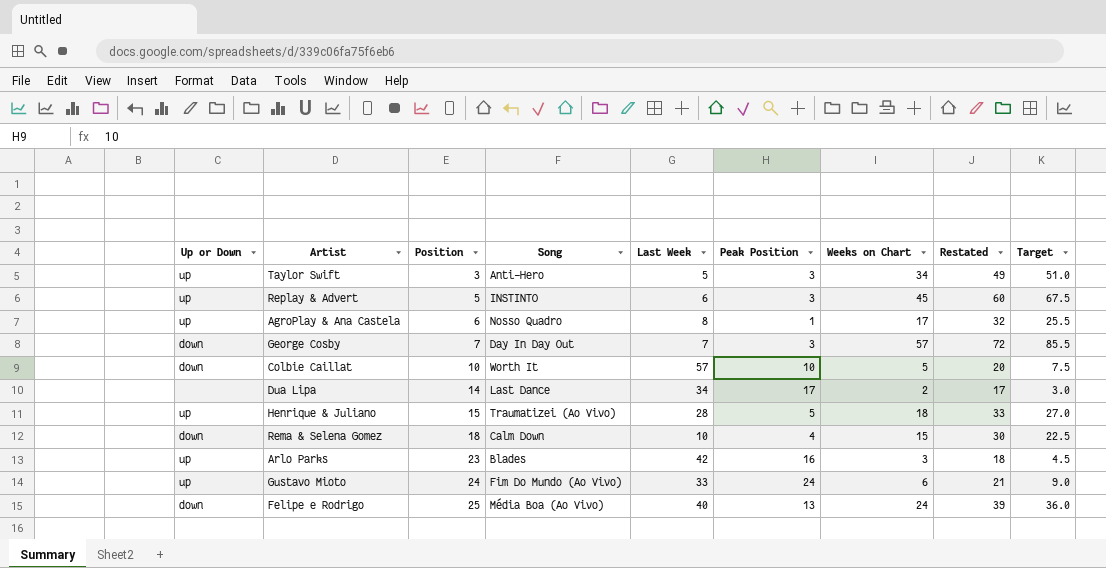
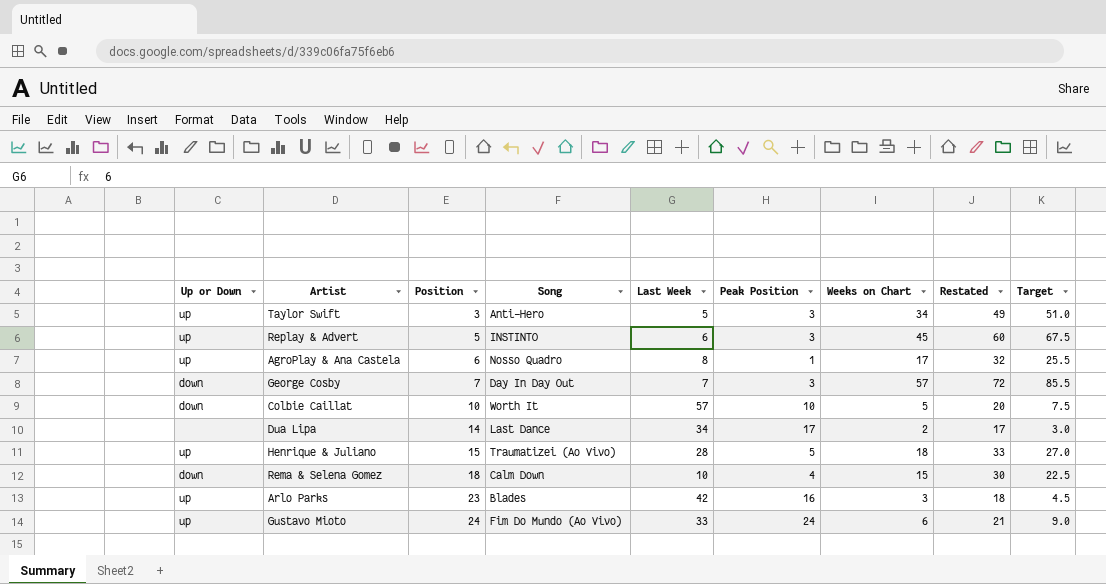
row Felipe e Rodrigo: down | 25 | Média Boa (Ao Vivo) | 40 | 13 | 24 | 39 | 36.0 -> none

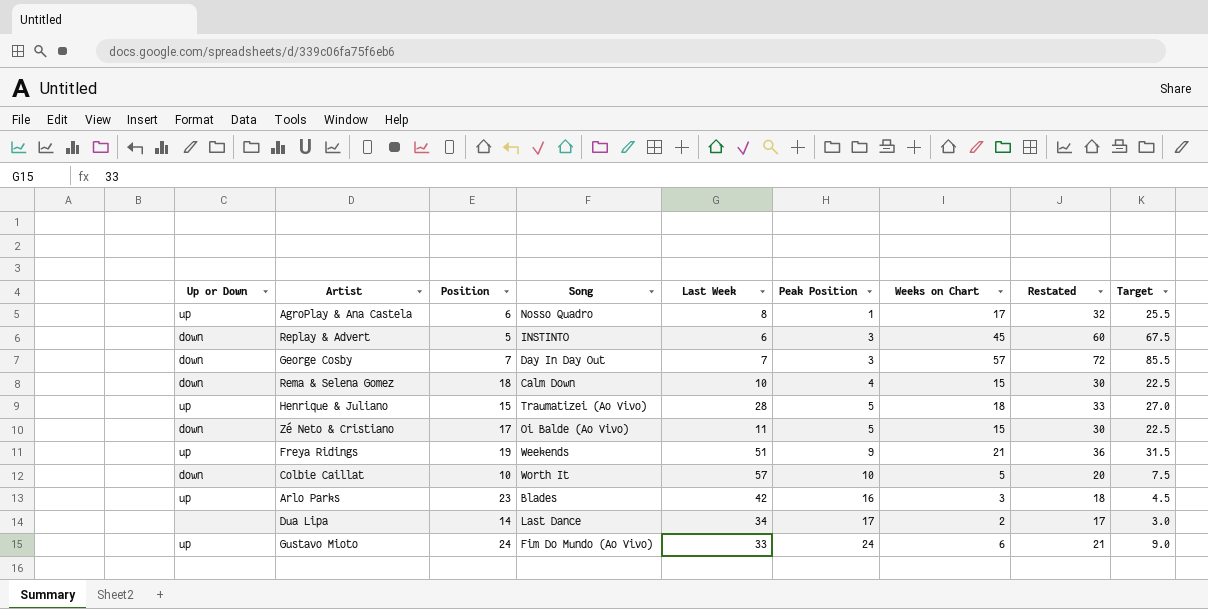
row order: Position ascending -> Peak Position ascending
row Taylor Swift: up | 3 | Anti-Hero | 5 | 3 | 34 | 49 | 51.0 -> none
Replay & Advert | Up or Down: up -> down
row Zé Neto & Cristiano: none -> down | 17 | Oi Balde (Ao Vivo) | 11 | 5 | 15 | 30 | 22.5
row Freya Ridings: none -> up | 19 | Weekends | 51 | 9 | 21 | 36 | 31.5

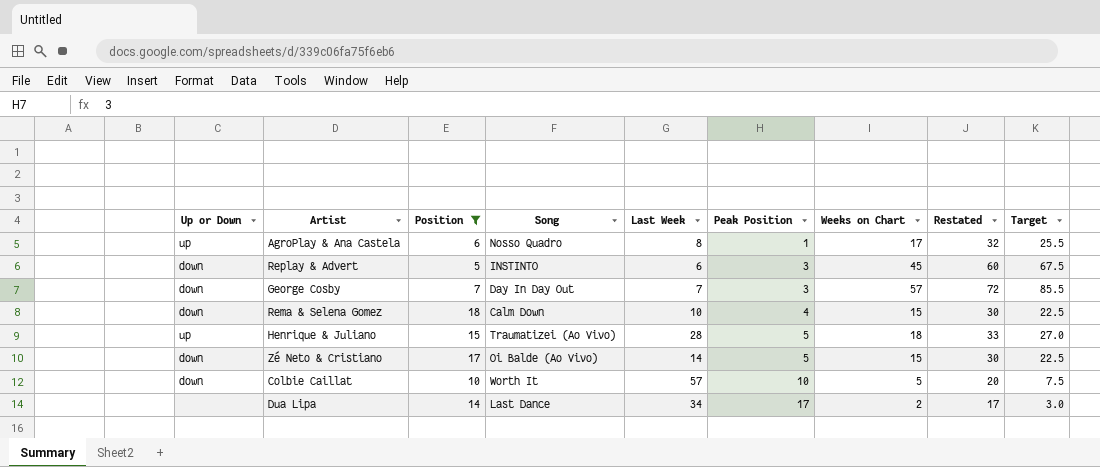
filter: none -> Position <= 18
Zé Neto & Cristiano | Last Week: 11 -> 14

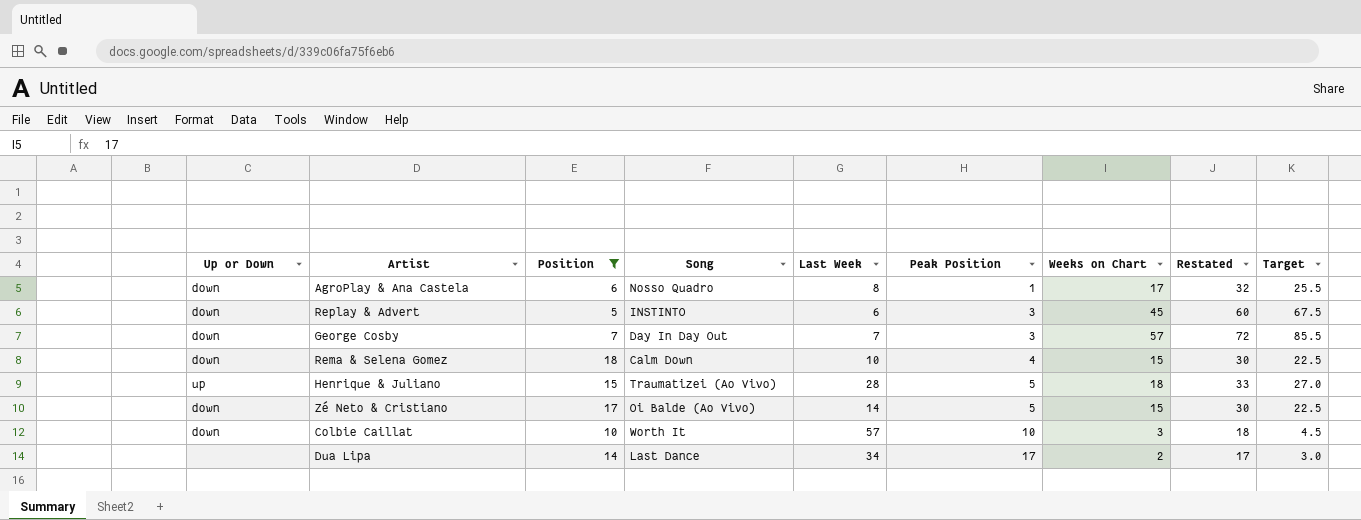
AgroPlay & Ana Castela | Up or Down: up -> down
Colbie Caillat | Weeks on Chart: 5 -> 3
Colbie Caillat | Restated: 20 -> 18
Colbie Caillat | Target: 7.5 -> 4.5

